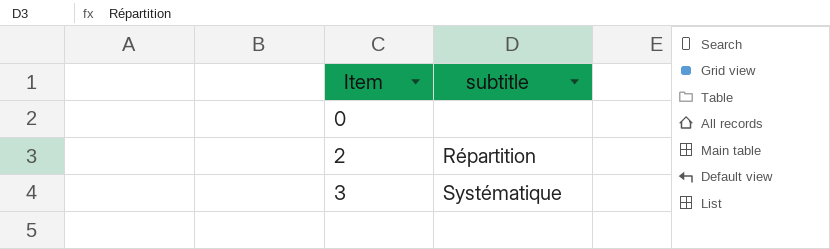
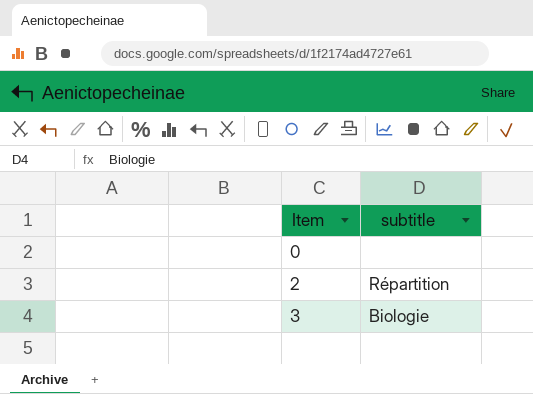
3 | subtitle: Systématique -> Biologie

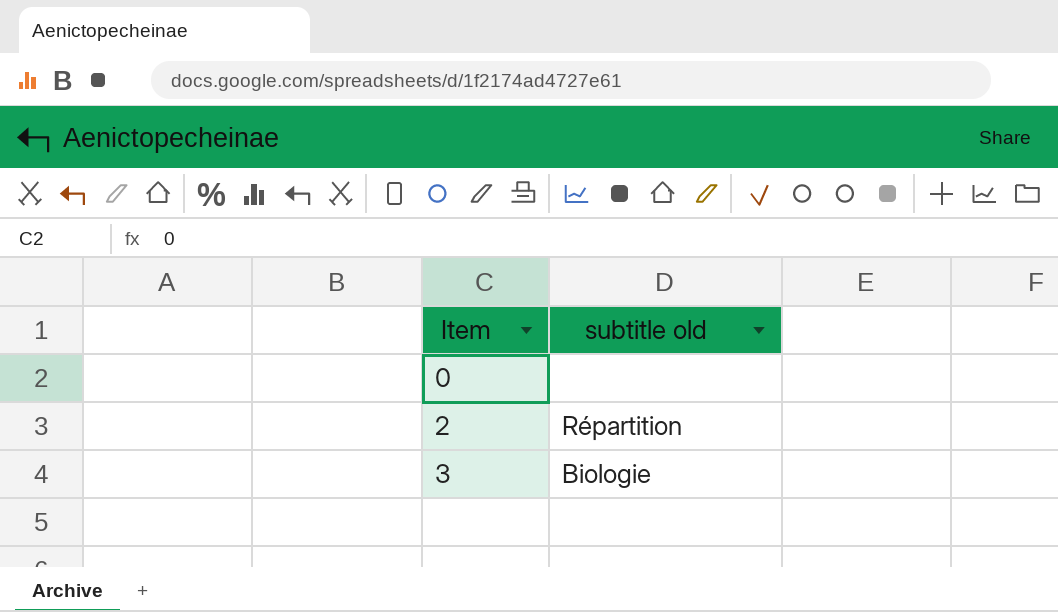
column name: subtitle -> subtitle old

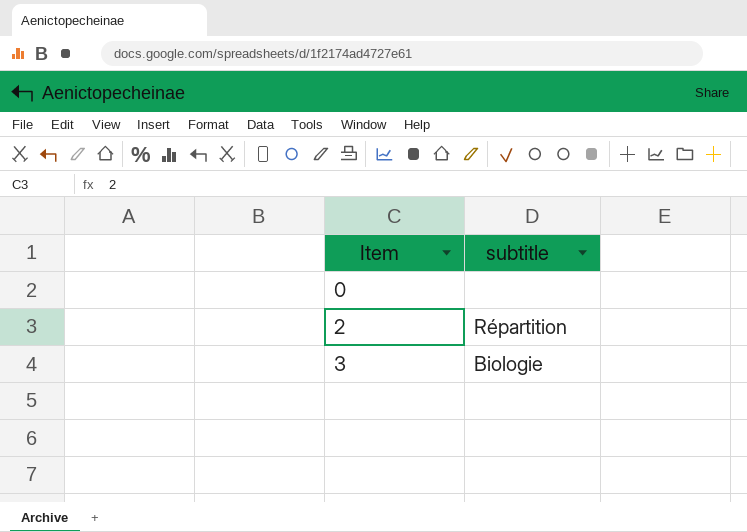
column name: subtitle old -> subtitle

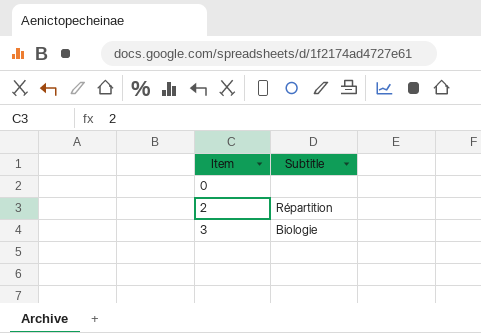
column name: subtitle -> Subtitle

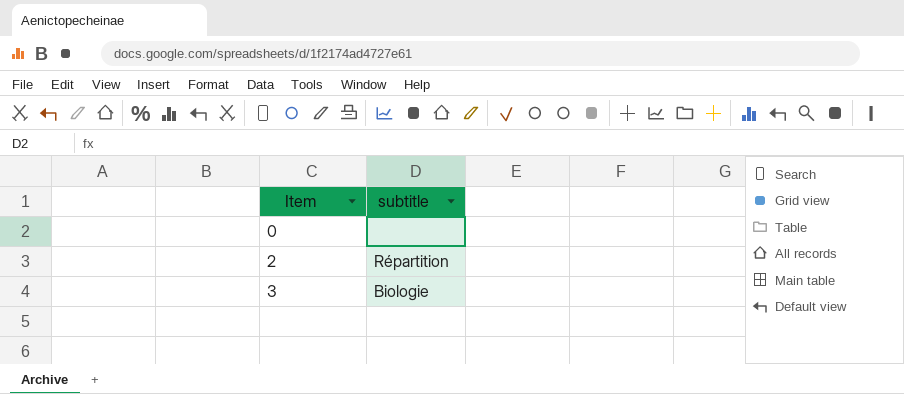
column name: Subtitle -> subtitle

